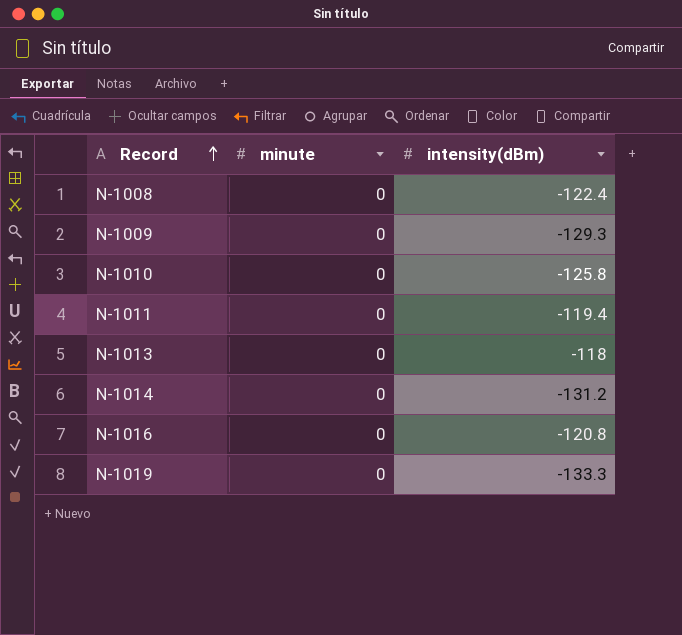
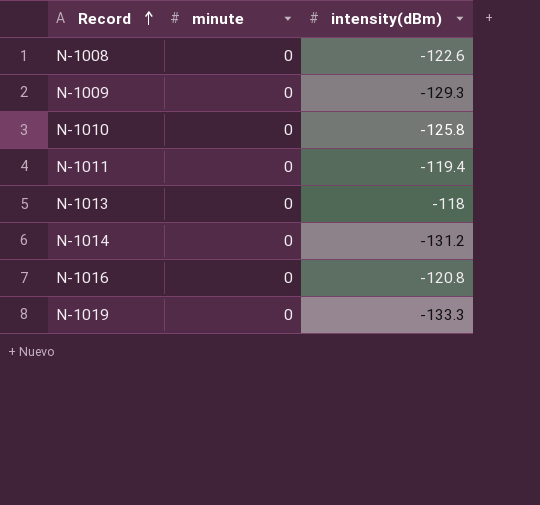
N-1008 | intensity(dBm): -122.4 -> -122.6

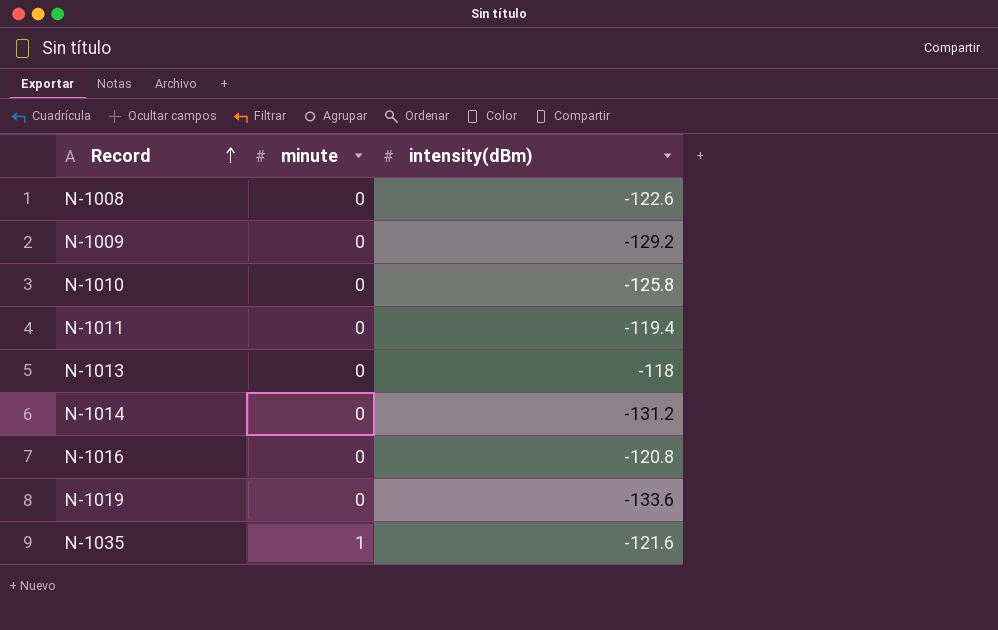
N-1009 | intensity(dBm): -129.3 -> -129.2
N-1019 | intensity(dBm): -133.3 -> -133.6
row N-1035: none -> 1 | -121.6

